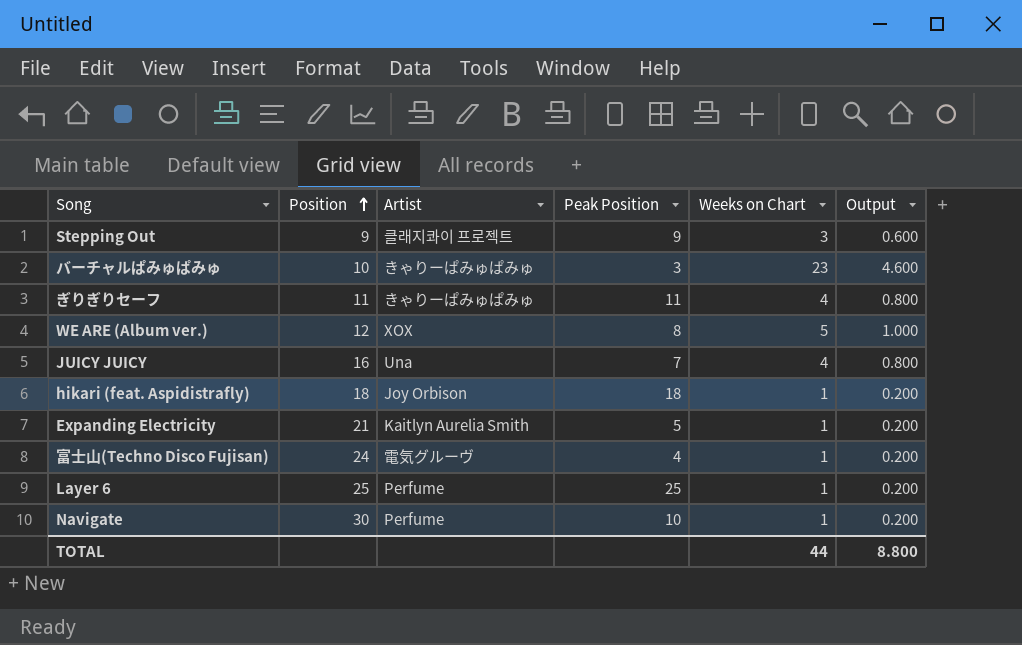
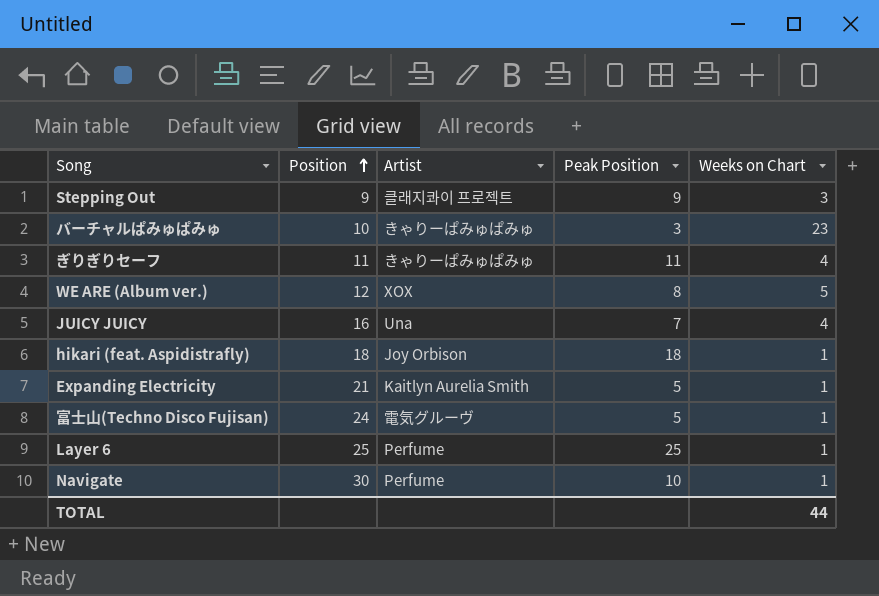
column Output | formula: [Weeks on Chart] * 0.2 -> none
富士山(Techno Disco Fujisan) | Peak Position: 4 -> 5

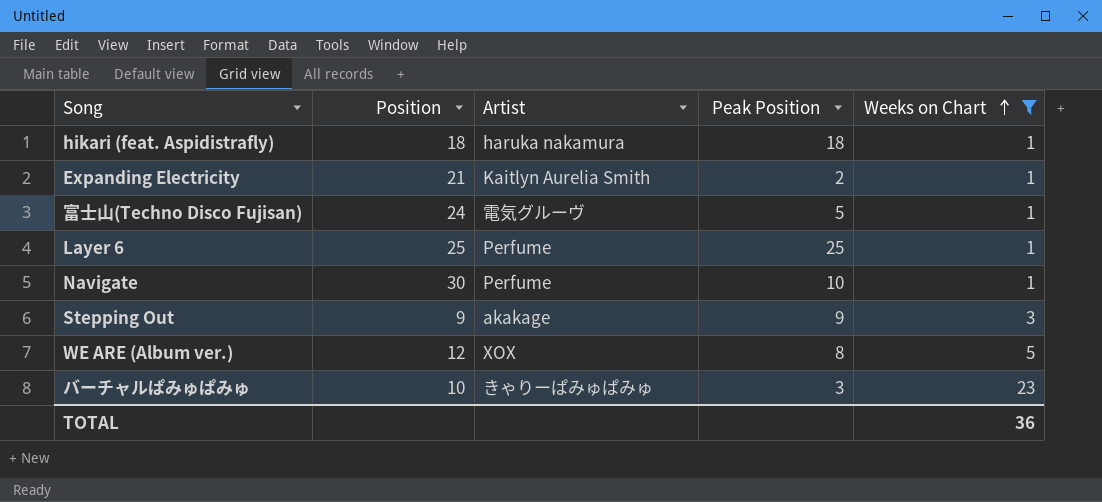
filter: none -> Weeks on Chart != 4
row order: Position ascending -> Weeks on Chart ascending
hikari (feat. Aspidistrafly) | Artist: Joy Orbison -> haruka nakamura
Expanding Electricity | Peak Position: 5 -> 2
Stepping Out | Artist: 클래지콰이 프로젝트 -> akakage
TOTAL | Weeks on Chart: 44 -> 36

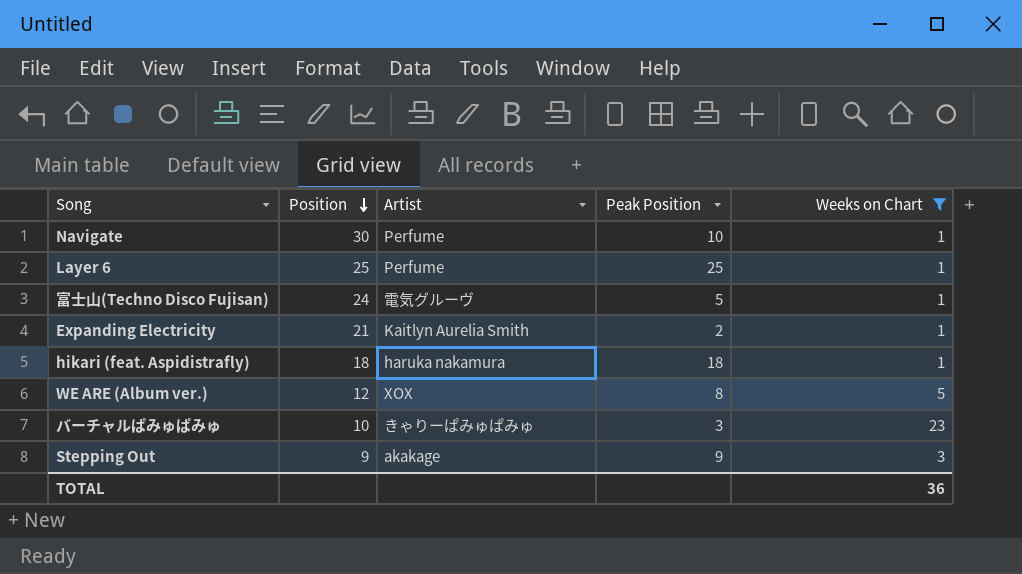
row order: Weeks on Chart ascending -> Position descending

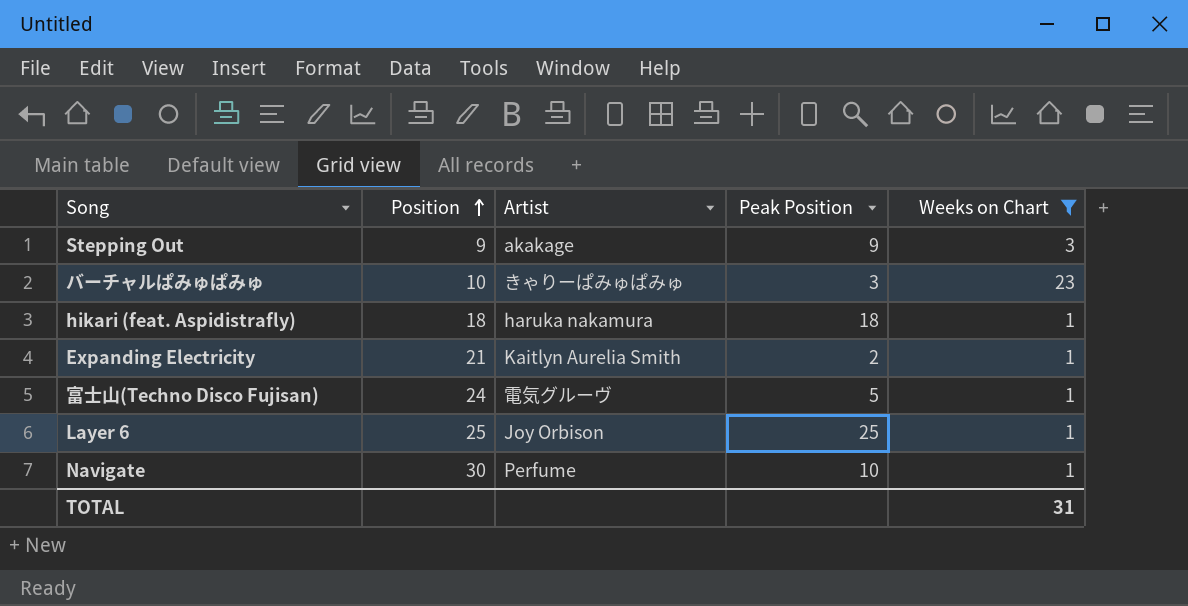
row order: Position descending -> Position ascending
row WE ARE (Album ver.): 12 | XOX | 8 | 5 -> none
Layer 6 | Artist: Perfume -> Joy Orbison
TOTAL | Weeks on Chart: 36 -> 31

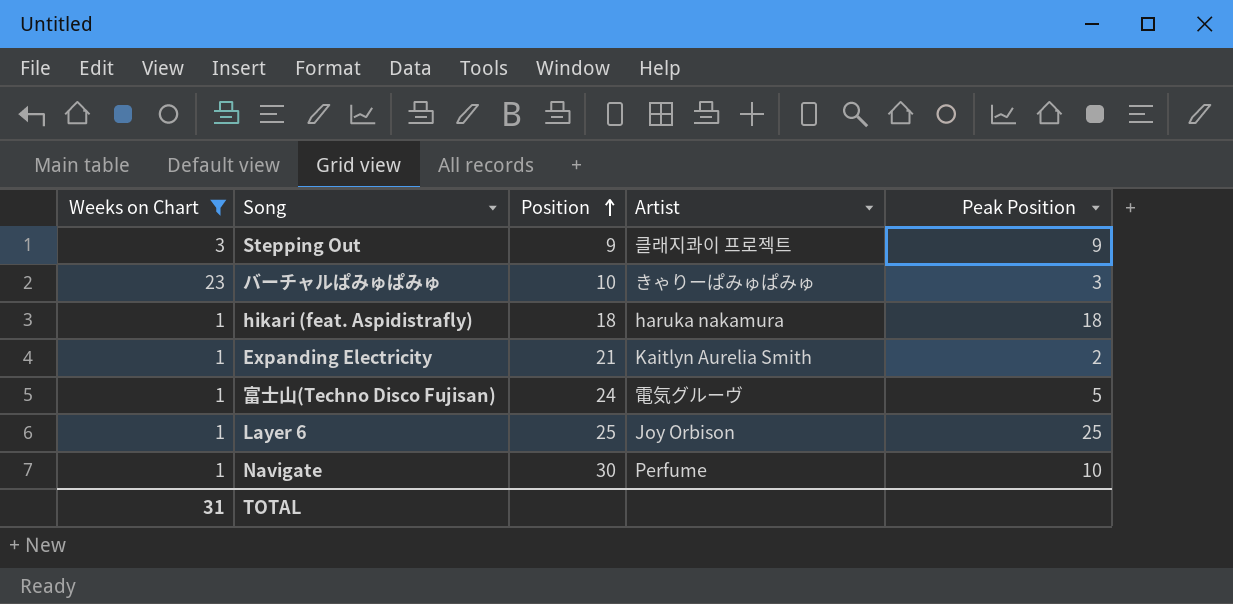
column Weeks on Chart | position: 5 -> 1
Stepping Out | Artist: akakage -> 클래지콰이 프로젝트

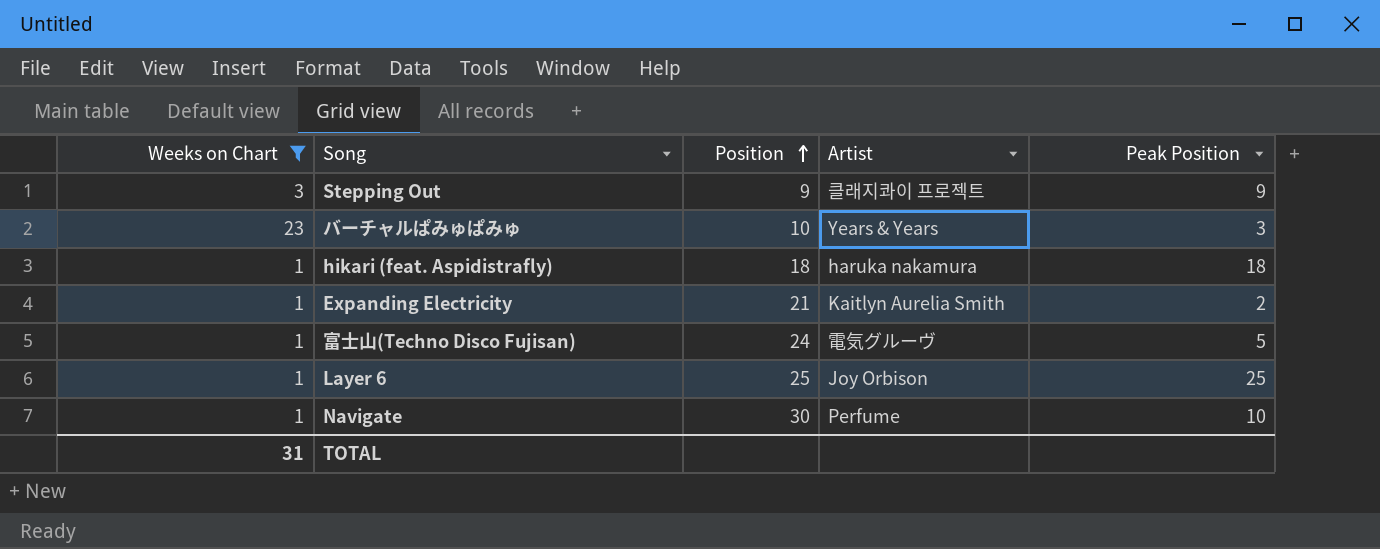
バーチャルぱみゅぱみゅ | Artist: きゃりーぱみゅぱみゅ -> Years & Years

